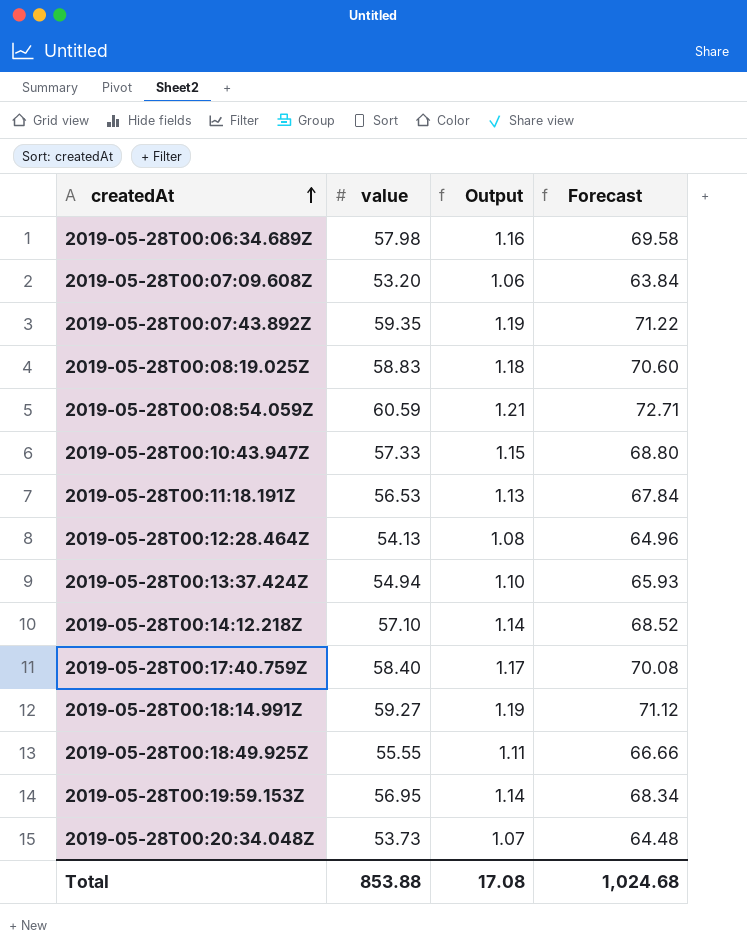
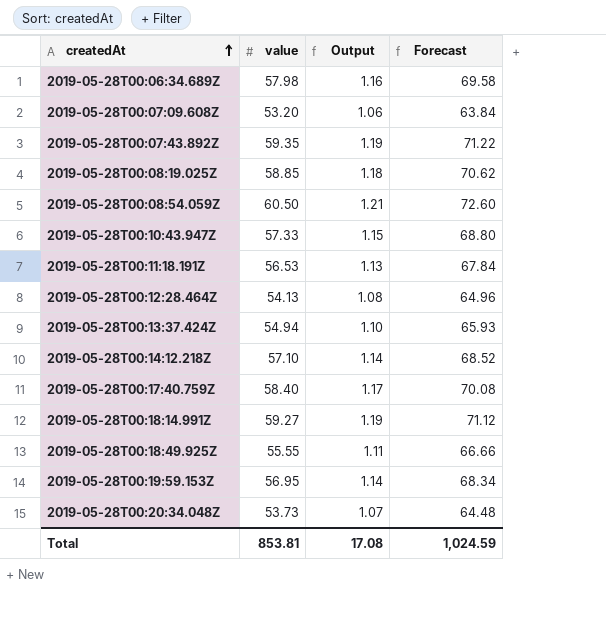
2019-05-28T00:08:19.025Z | value: 58.83 -> 58.85
2019-05-28T00:08:19.025Z | Forecast: 70.60 -> 70.62
2019-05-28T00:08:54.059Z | value: 60.59 -> 60.50
2019-05-28T00:08:54.059Z | Forecast: 72.71 -> 72.60
Total | value: 853.88 -> 853.81
Total | Forecast: 1,024.68 -> 1,024.59

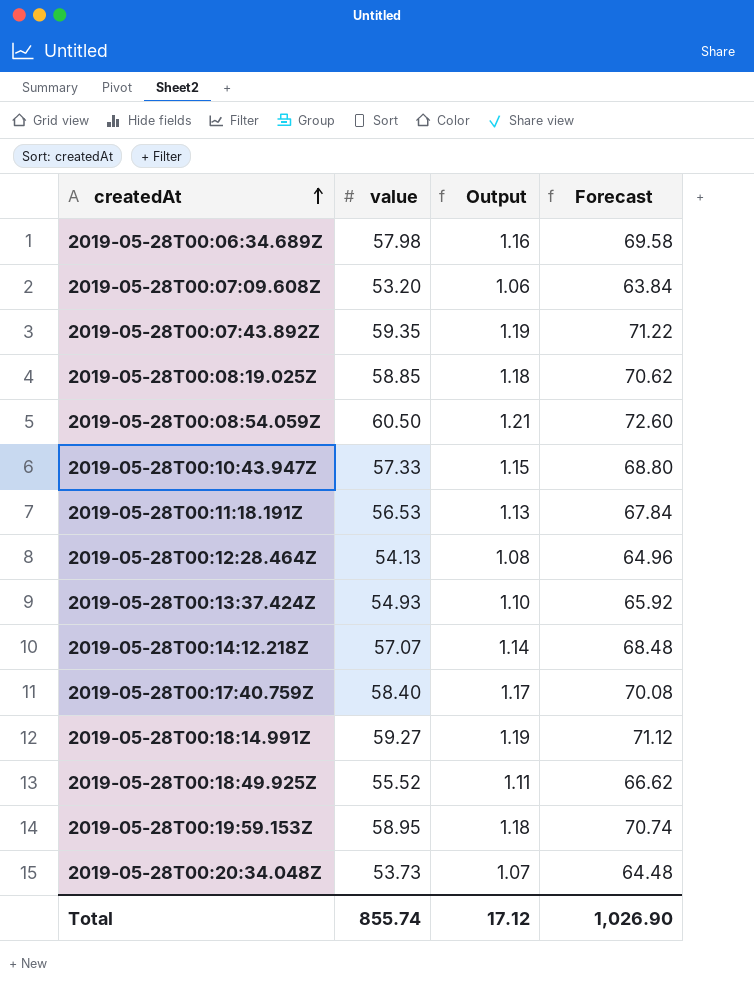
2019-05-28T00:13:37.424Z | value: 54.94 -> 54.93
2019-05-28T00:13:37.424Z | Forecast: 65.93 -> 65.92
2019-05-28T00:14:12.218Z | value: 57.10 -> 57.07
2019-05-28T00:14:12.218Z | Forecast: 68.52 -> 68.48
2019-05-28T00:18:49.925Z | value: 55.55 -> 55.52
2019-05-28T00:18:49.925Z | Forecast: 66.66 -> 66.62
2019-05-28T00:19:59.153Z | value: 56.95 -> 58.95
2019-05-28T00:19:59.153Z | Output: 1.14 -> 1.18
2019-05-28T00:19:59.153Z | Forecast: 68.34 -> 70.74
Total | value: 853.81 -> 855.74
Total | Output: 17.08 -> 17.12
Total | Forecast: 1,024.59 -> 1,026.90

